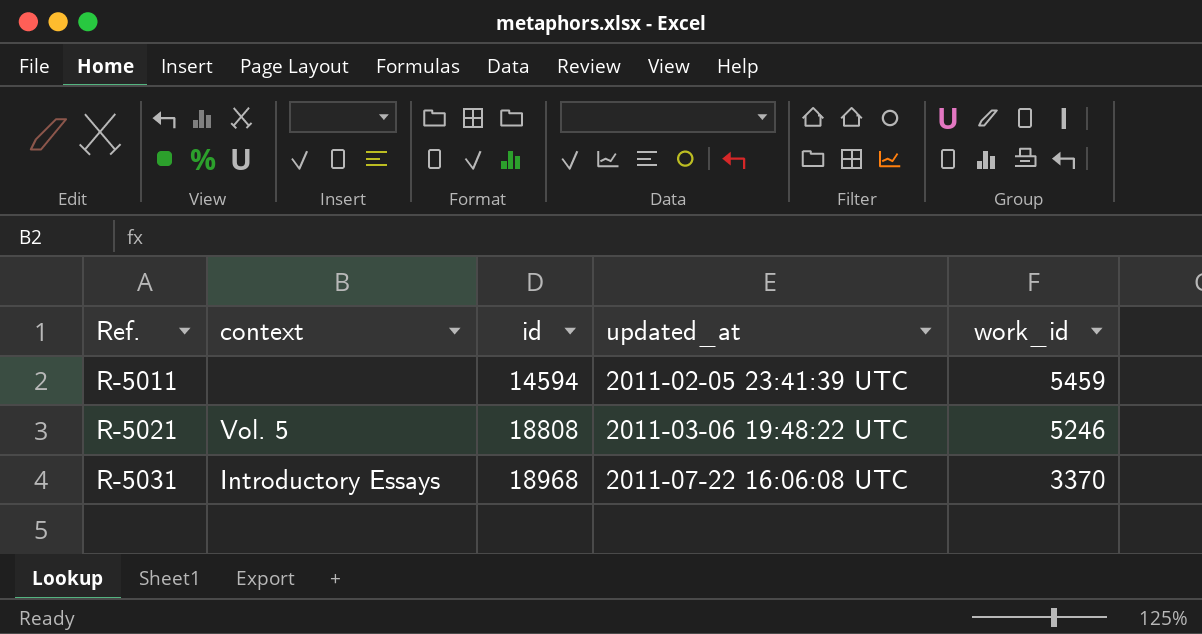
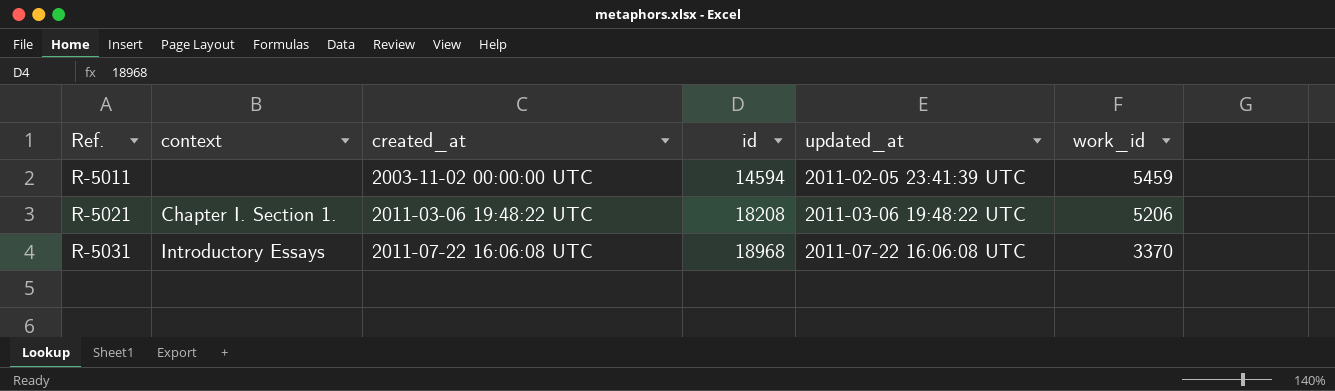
column created_at | position: none -> 3
R-5021 | context: Vol. 5 -> Chapter I. Section 1.
R-5021 | id: 18808 -> 18208
R-5021 | work_id: 5246 -> 5206

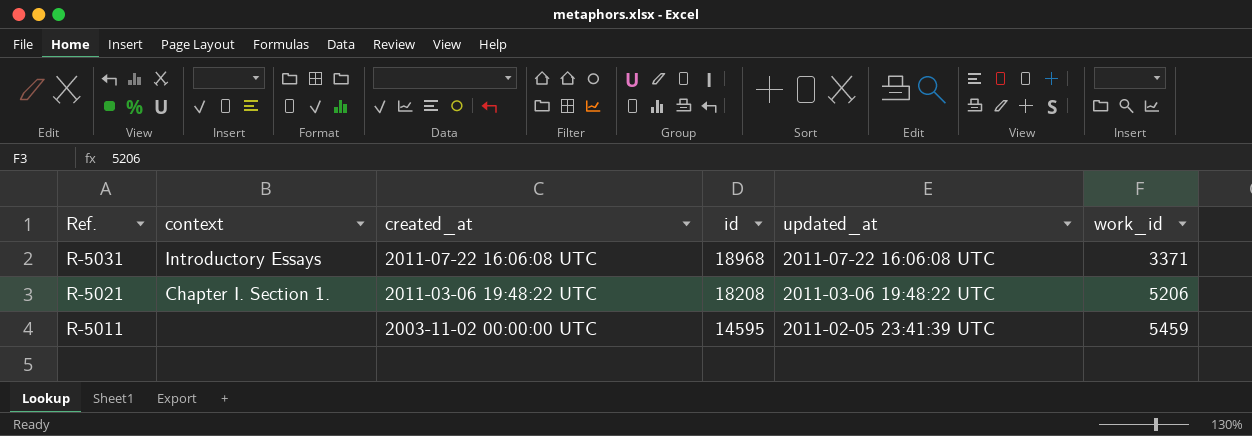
row order: Ref. ascending -> Ref. descending
R-5031 | work_id: 3370 -> 3371
R-5011 | id: 14594 -> 14595

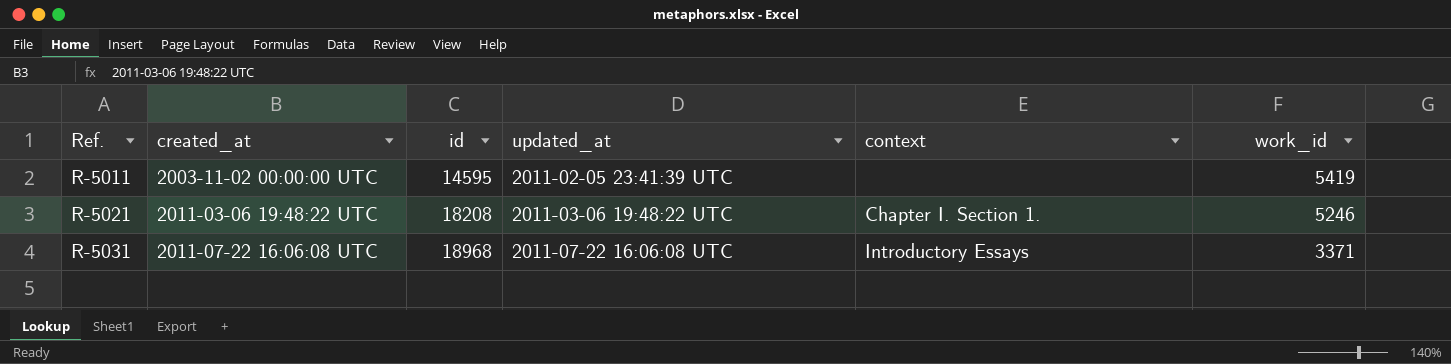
row order: Ref. descending -> Ref. ascending
column context | position: 2 -> 5
R-5011 | work_id: 5459 -> 5419
R-5021 | work_id: 5206 -> 5246

